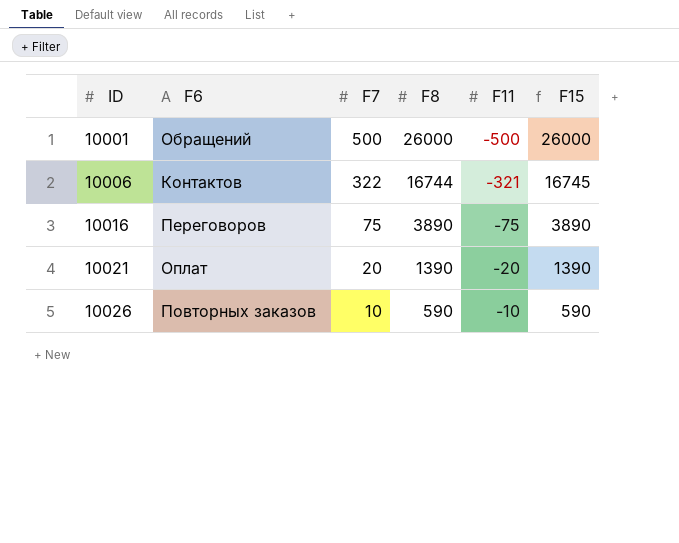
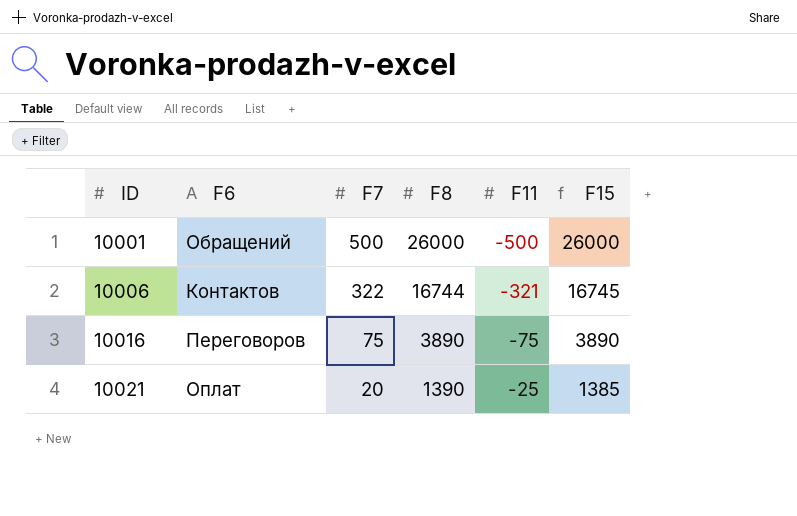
row 10026: Повторных заказов | 10 | 590 | -10 | 590 -> none
10021 | F11: -20 -> -25
10021 | F15: 1390 -> 1385

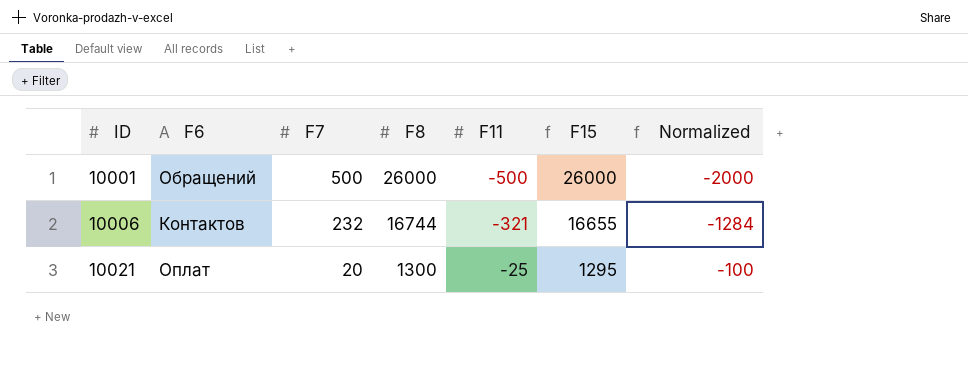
column Normalized | formula: none -> [F11] * 4
row 10016: Переговоров | 75 | 3890 | -75 | 3890 -> none
10006 | F7: 322 -> 232
10006 | F15: 16745 -> 16655
10021 | F8: 1390 -> 1300
10021 | F15: 1385 -> 1295

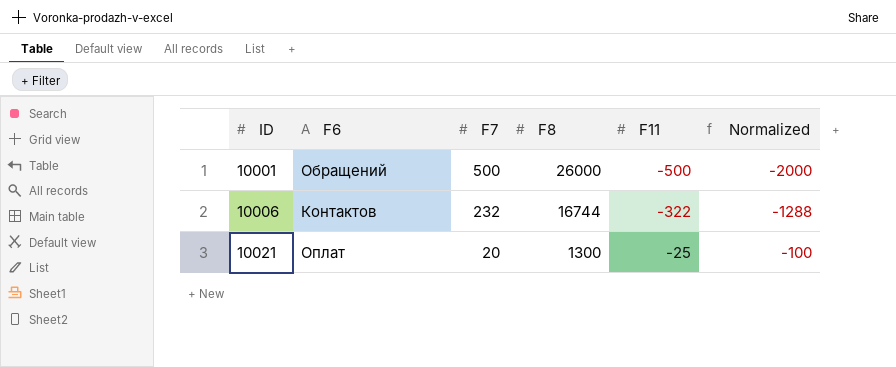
column F15 | formula: [F7] + [F8] + [F11] -> none
10006 | F11: -321 -> -322
10006 | Normalized: -1284 -> -1288

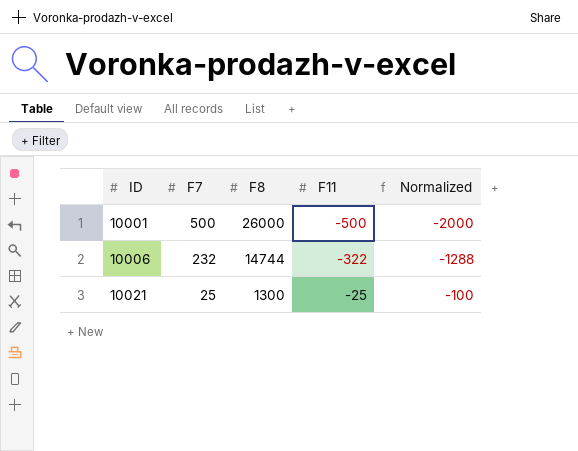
column F6 | position: 2 -> none
10006 | F8: 16744 -> 14744
10021 | F7: 20 -> 25

